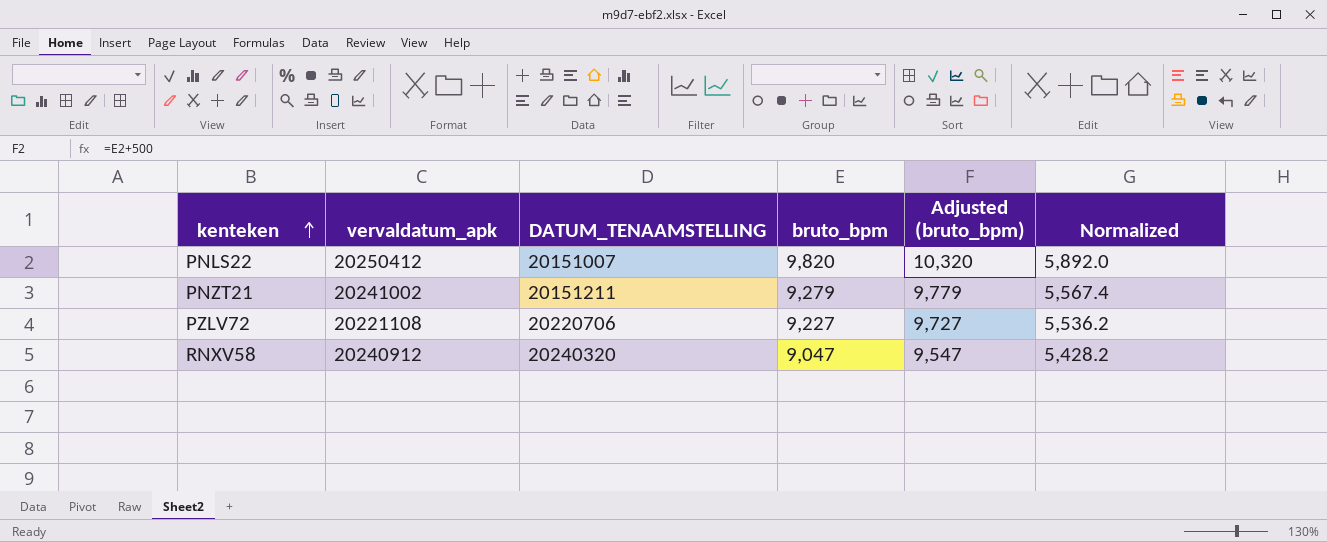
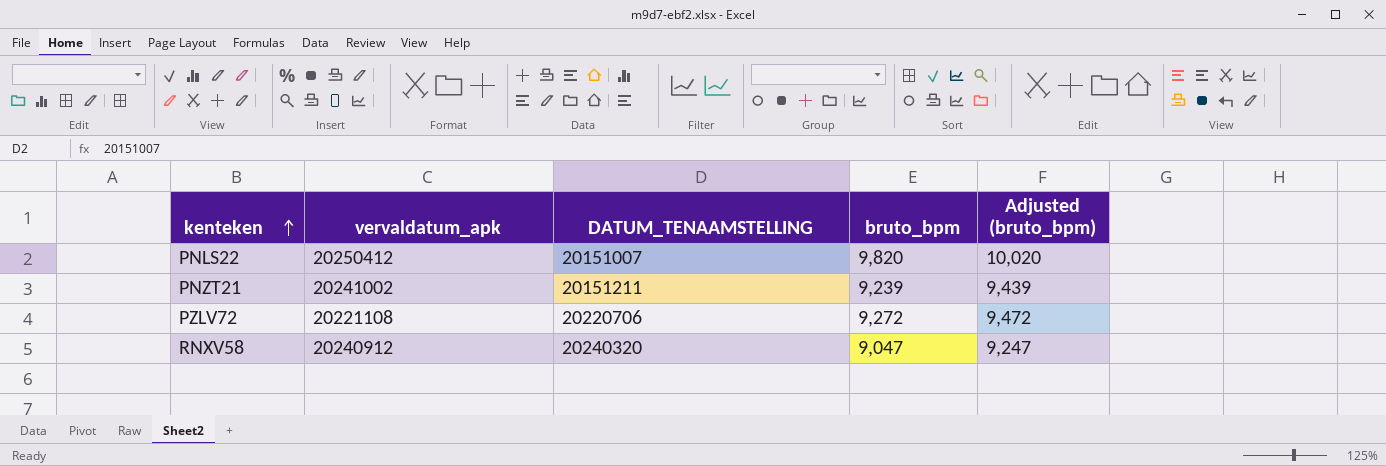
column Normalized | formula: [bruto_bpm] * 0.6 -> none
column Adjusted (bruto_bpm) | formula: [bruto_bpm] + 500 -> [bruto_bpm] + 200
PNZT21 | bruto_bpm: 9,279 -> 9,239
PZLV72 | bruto_bpm: 9,227 -> 9,272

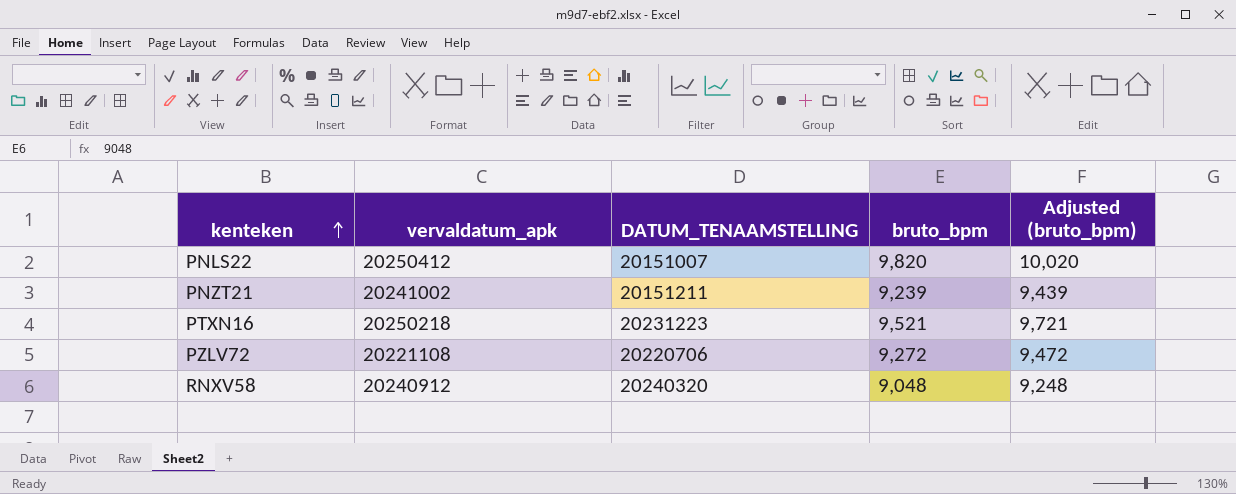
row PTXN16: none -> 20250218 | 20231223 | 9,521 | 9,721
RNXV58 | bruto_bpm: 9,047 -> 9,048
RNXV58 | Adjusted (bruto_bpm): 9,247 -> 9,248

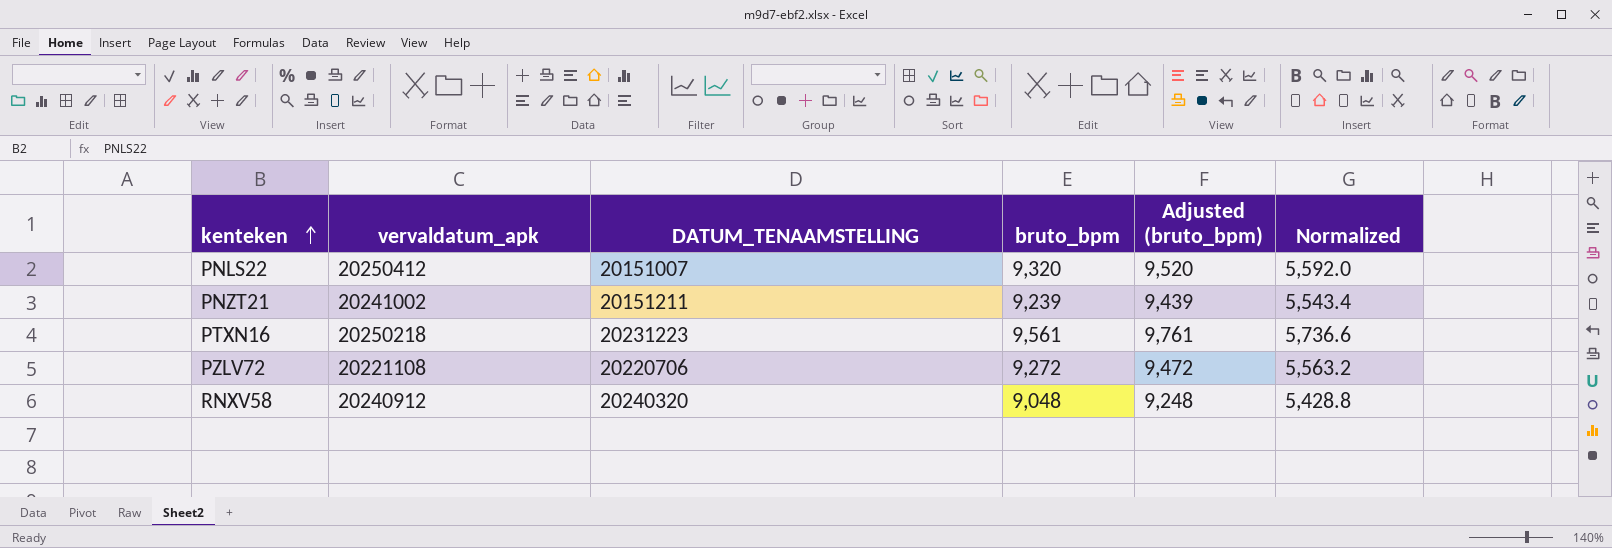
column Normalized | formula: none -> [bruto_bpm] * 0.6
PNLS22 | bruto_bpm: 9,820 -> 9,320
PNLS22 | Adjusted (bruto_bpm): 10,020 -> 9,520
PTXN16 | bruto_bpm: 9,521 -> 9,561
PTXN16 | Adjusted (bruto_bpm): 9,721 -> 9,761

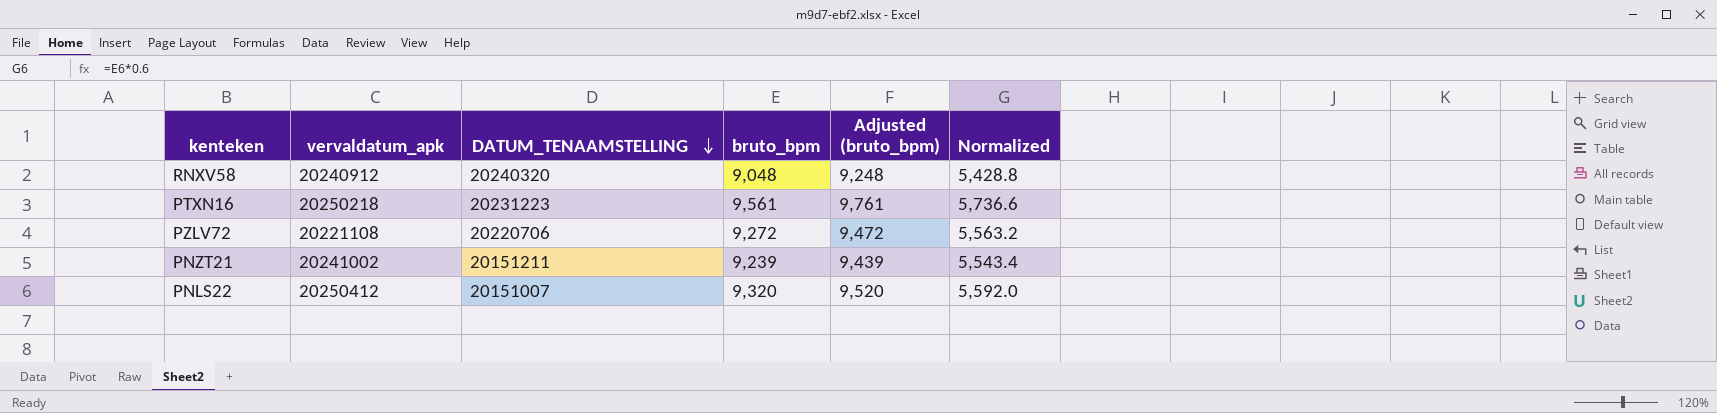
row order: kenteken ascending -> DATUM_TENAAMSTELLING descending

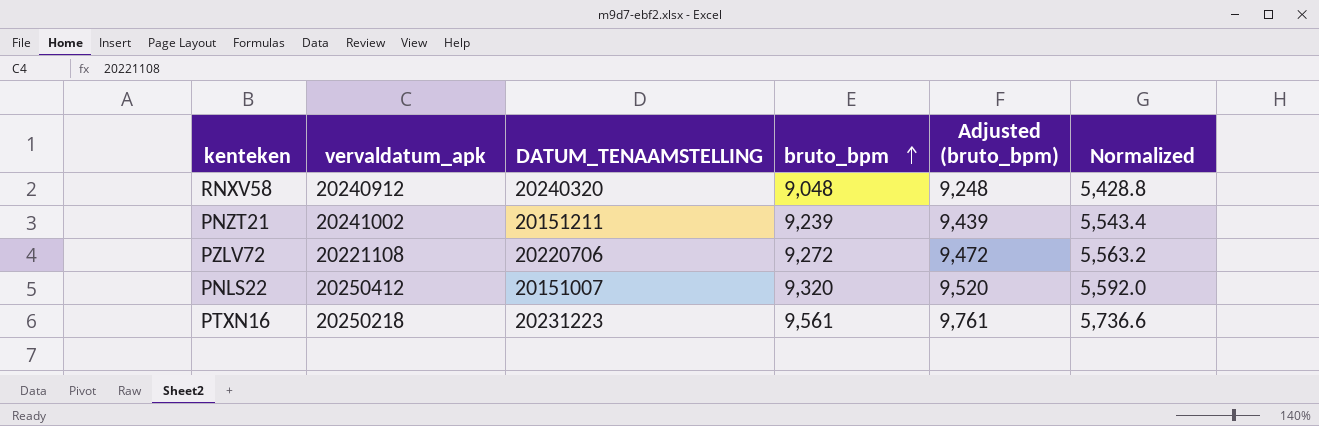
row order: DATUM_TENAAMSTELLING descending -> bruto_bpm ascending

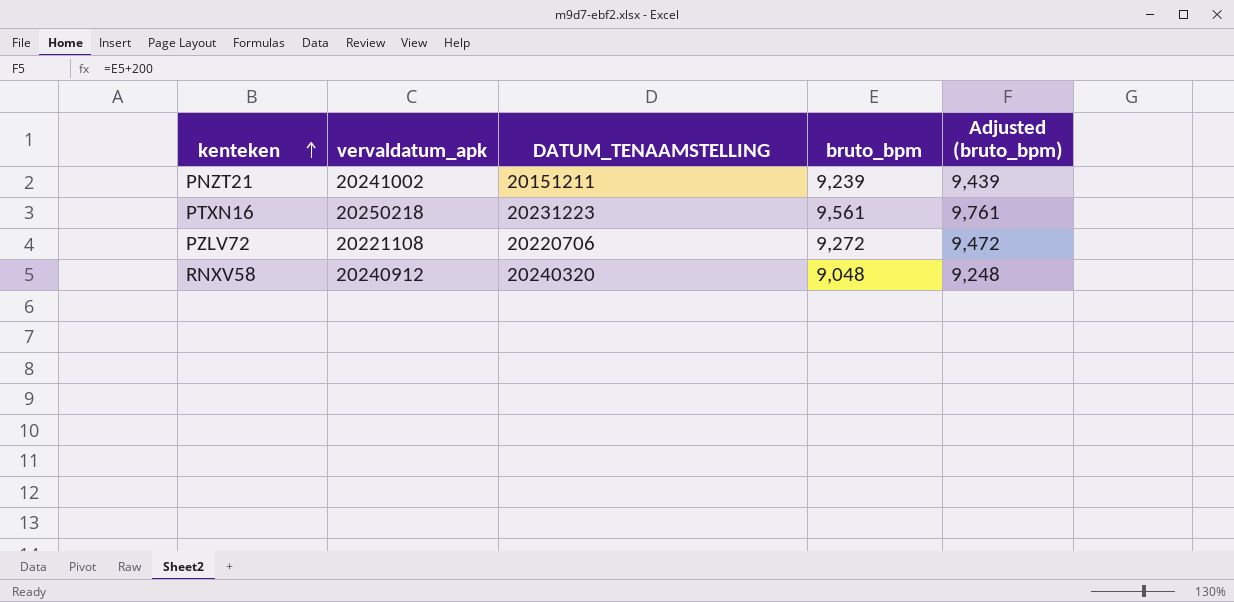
row order: bruto_bpm ascending -> kenteken ascending
column Normalized | formula: [bruto_bpm] * 0.6 -> none
row PNLS22: 20250412 | 20151007 | 9,320 | 9,520 | 5,592.0 -> none

